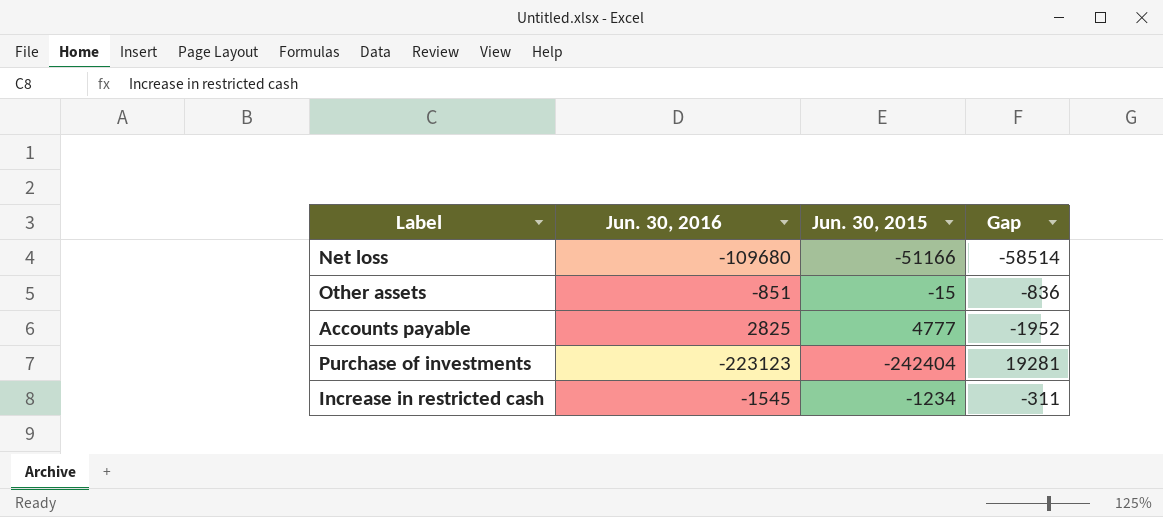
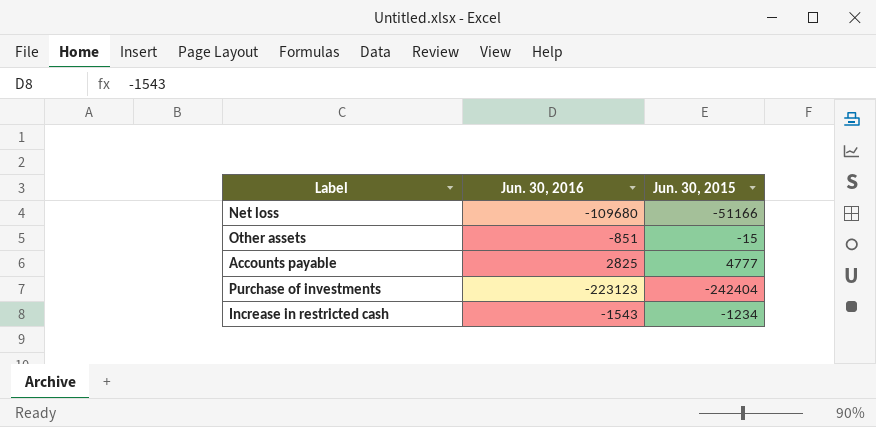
column Gap | formula: [Jun. 30, 2016] - [Jun. 30, 2015] -> none
Increase in restricted cash | Jun. 30, 2016: -1545 -> -1543

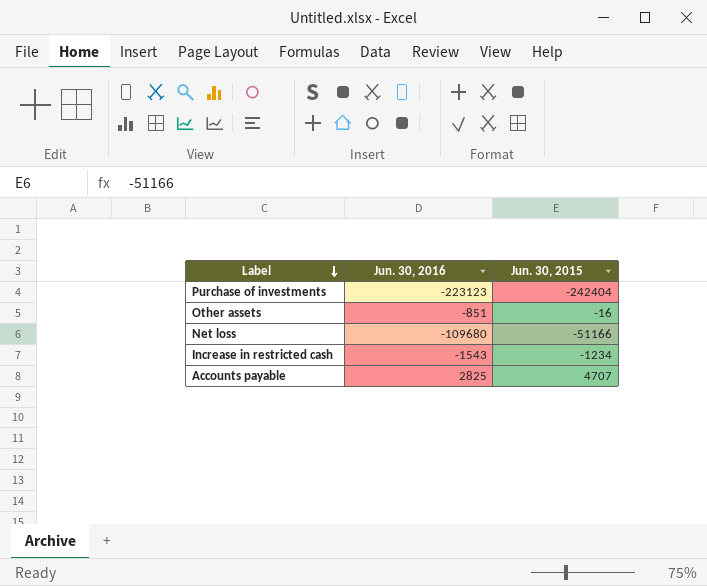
row order: none -> Label descending
Other assets | Jun. 30, 2015: -15 -> -16
Accounts payable | Jun. 30, 2015: 4777 -> 4707

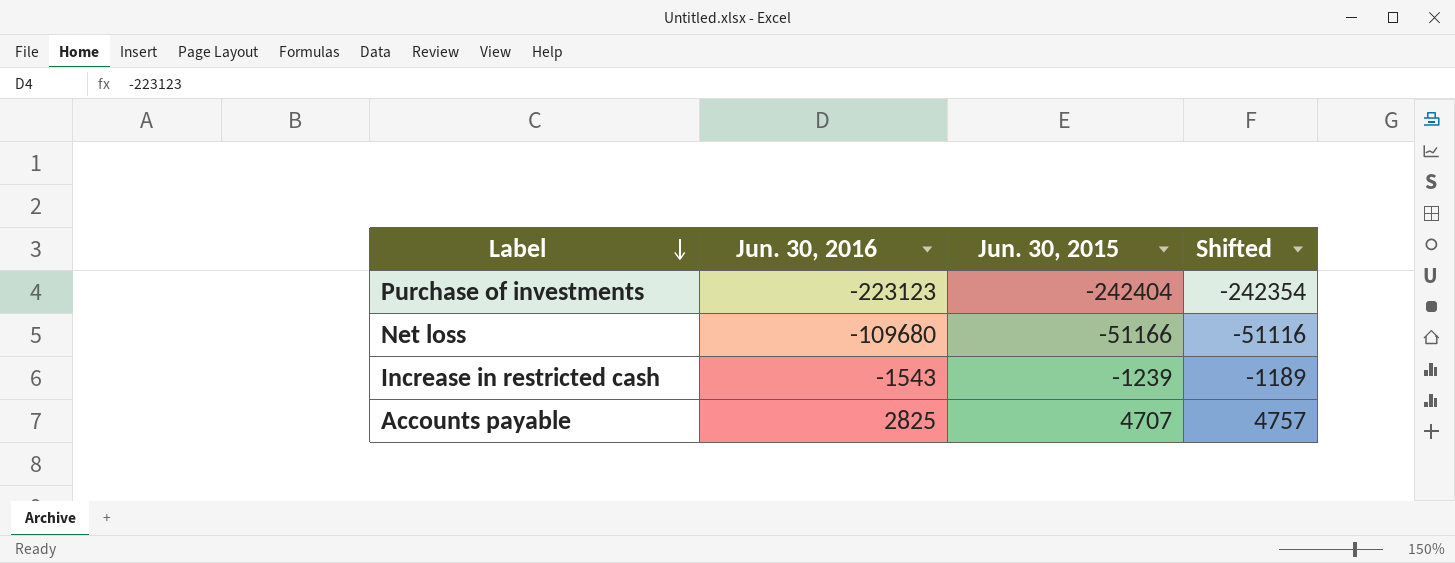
column Shifted | formula: none -> [Jun. 30, 2015] + 50
row Other assets: -851 | -16 -> none
Increase in restricted cash | Jun. 30, 2015: -1234 -> -1239

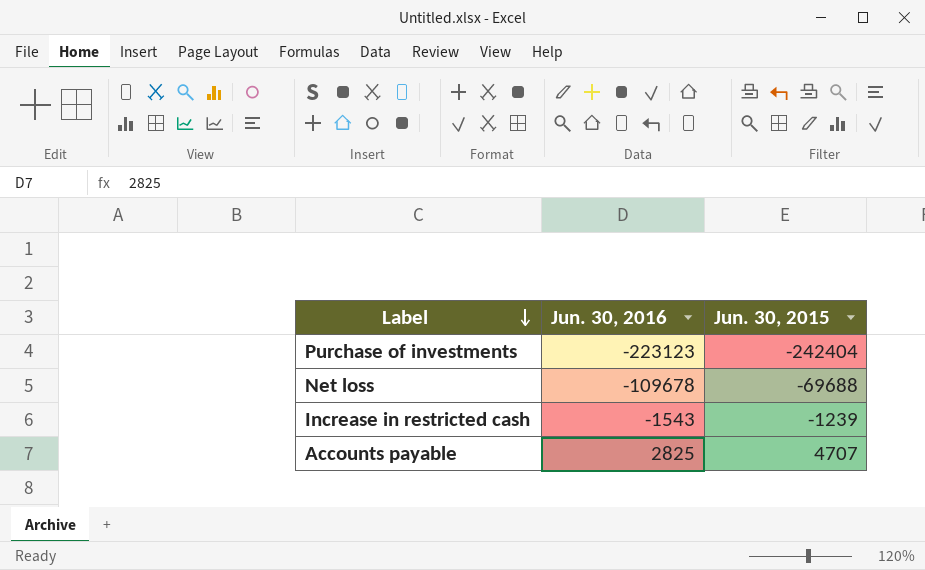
column Shifted | formula: [Jun. 30, 2015] + 50 -> none
Net loss | Jun. 30, 2016: -109680 -> -109678
Net loss | Jun. 30, 2015: -51166 -> -69688

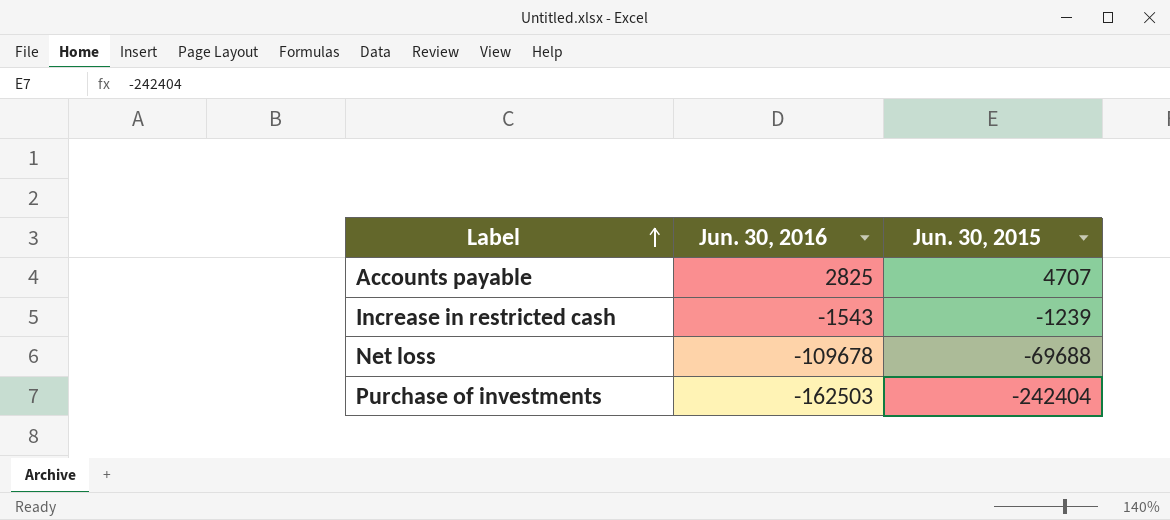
row order: Label descending -> Label ascending
Purchase of investments | Jun. 30, 2016: -223123 -> -162503

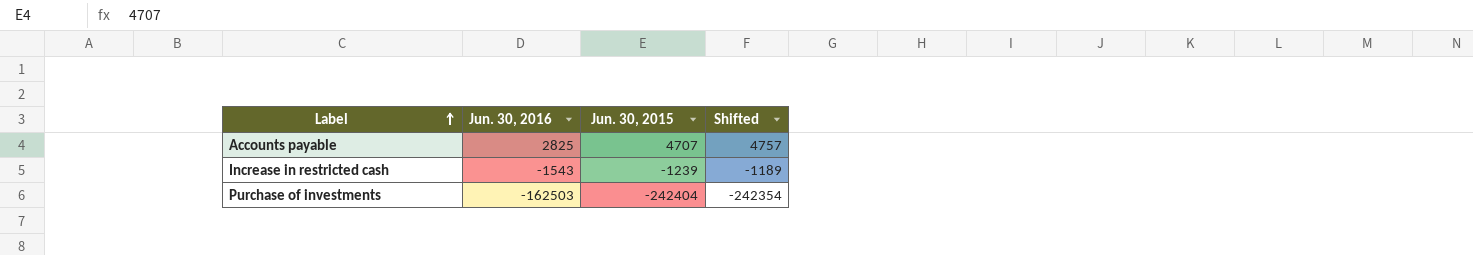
column Shifted | formula: none -> [Jun. 30, 2015] + 50
row Net loss: -109678 | -69688 -> none

